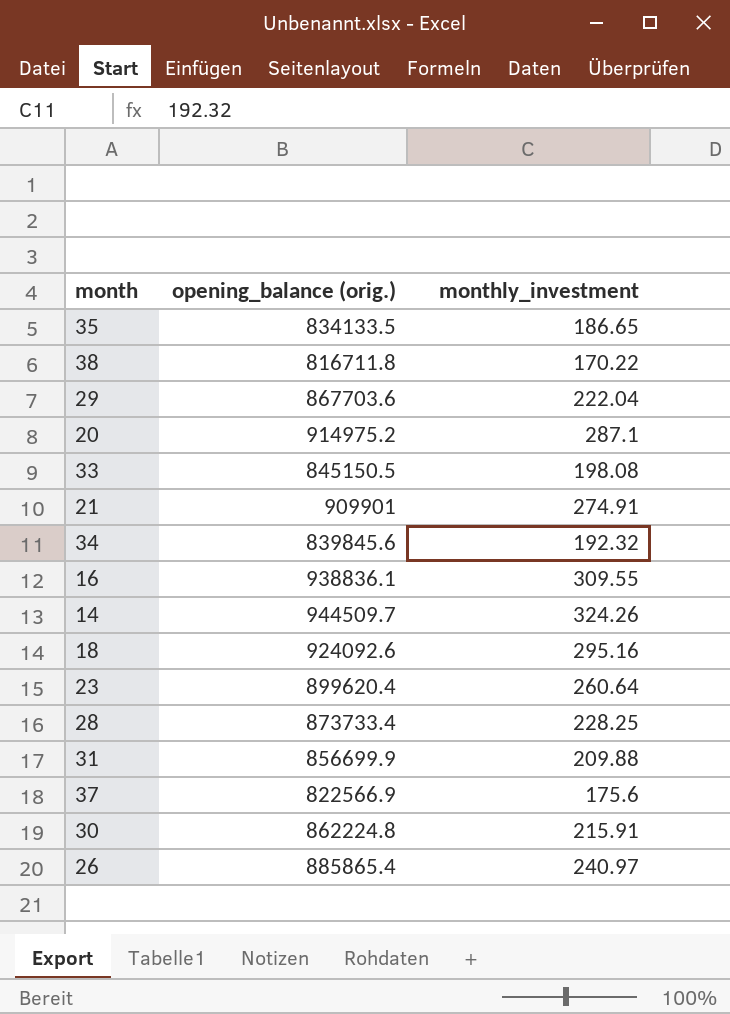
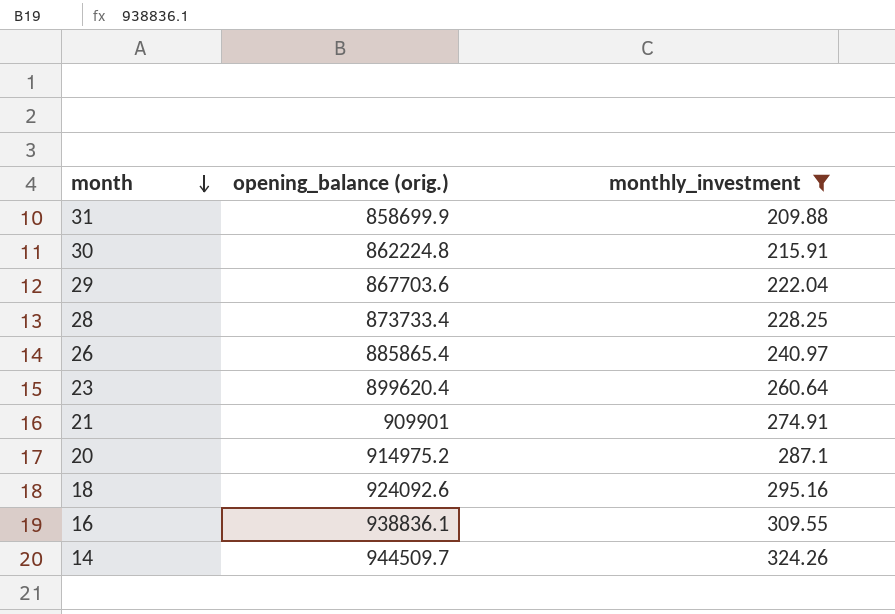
filter: none -> monthly_investment >= 209.88
row order: none -> month descending
31 | opening_balance (orig.): 856699.9 -> 858699.9

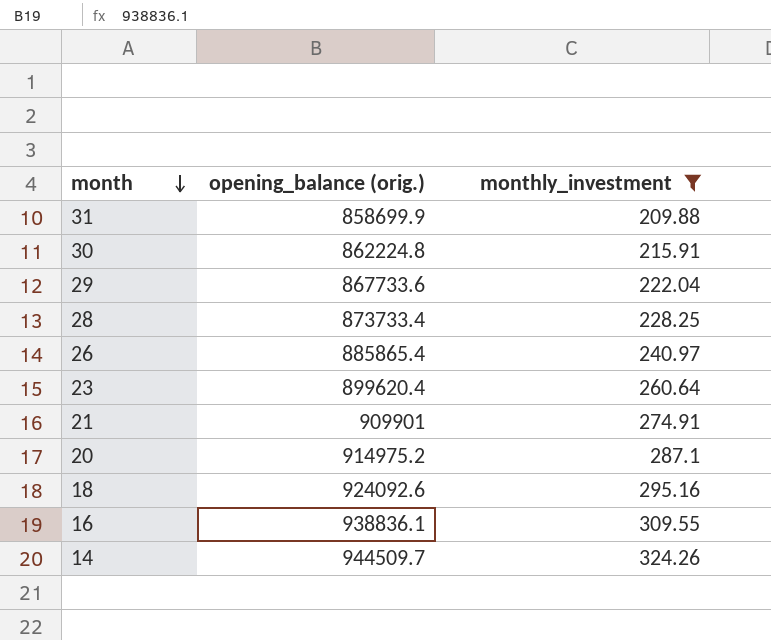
29 | opening_balance (orig.): 867703.6 -> 867733.6

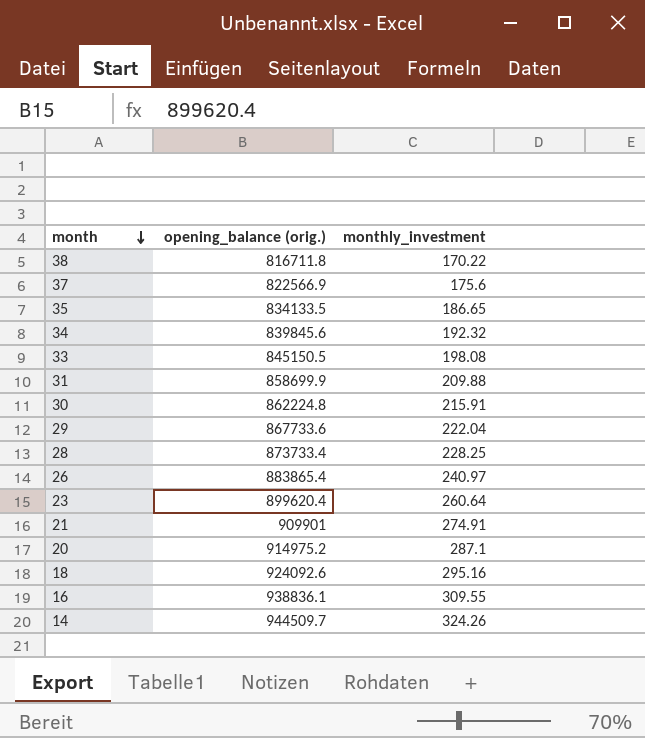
filter: monthly_investment >= 209.88 -> none
26 | opening_balance (orig.): 885865.4 -> 883865.4

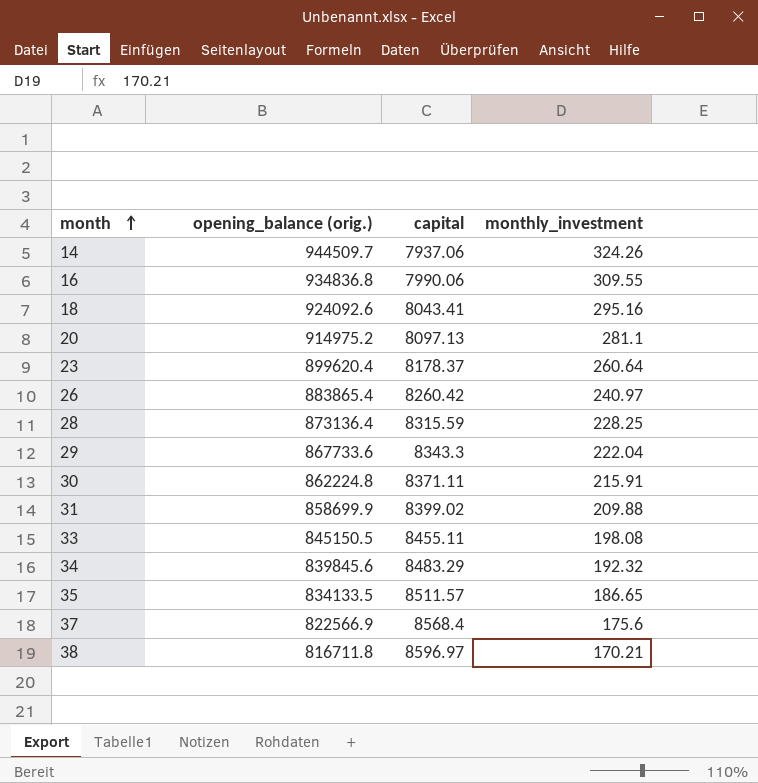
row order: month descending -> month ascending
column capital | position: none -> 3
row 21: 909901 | 274.91 -> none
16 | opening_balance (orig.): 938836.1 -> 934836.8
20 | monthly_investment: 287.1 -> 281.1
28 | opening_balance (orig.): 873733.4 -> 873136.4
38 | monthly_investment: 170.22 -> 170.21

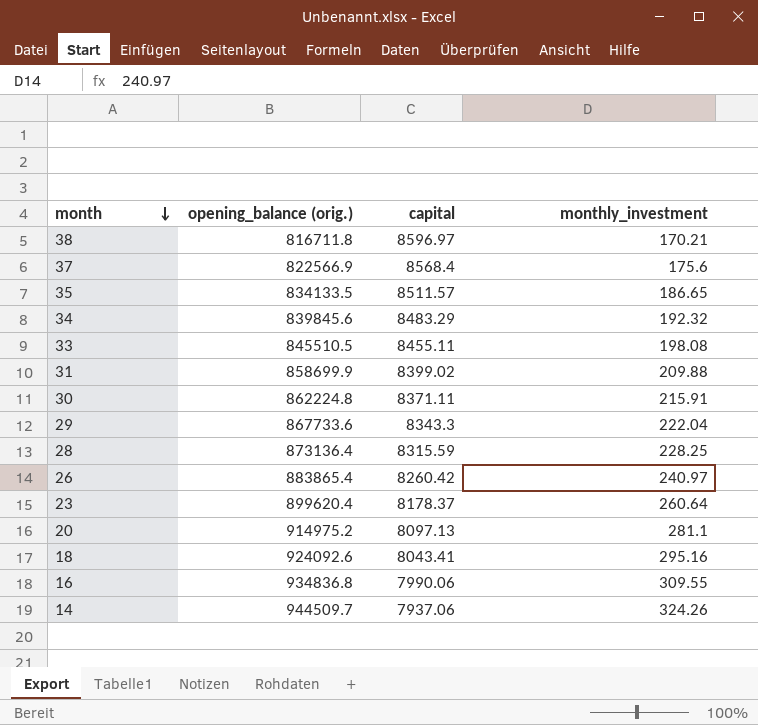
row order: month ascending -> month descending
33 | opening_balance (orig.): 845150.5 -> 845510.5

